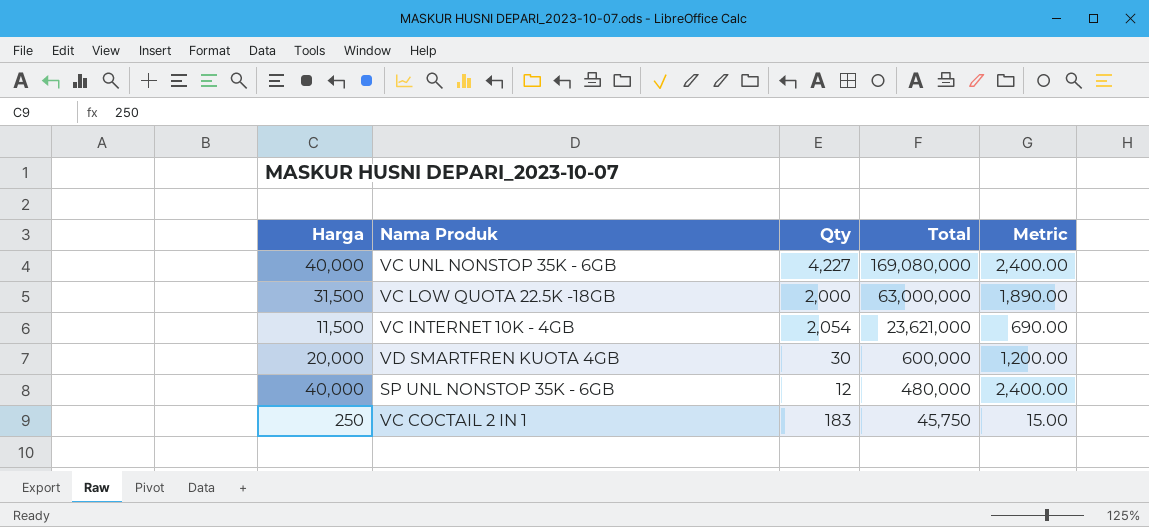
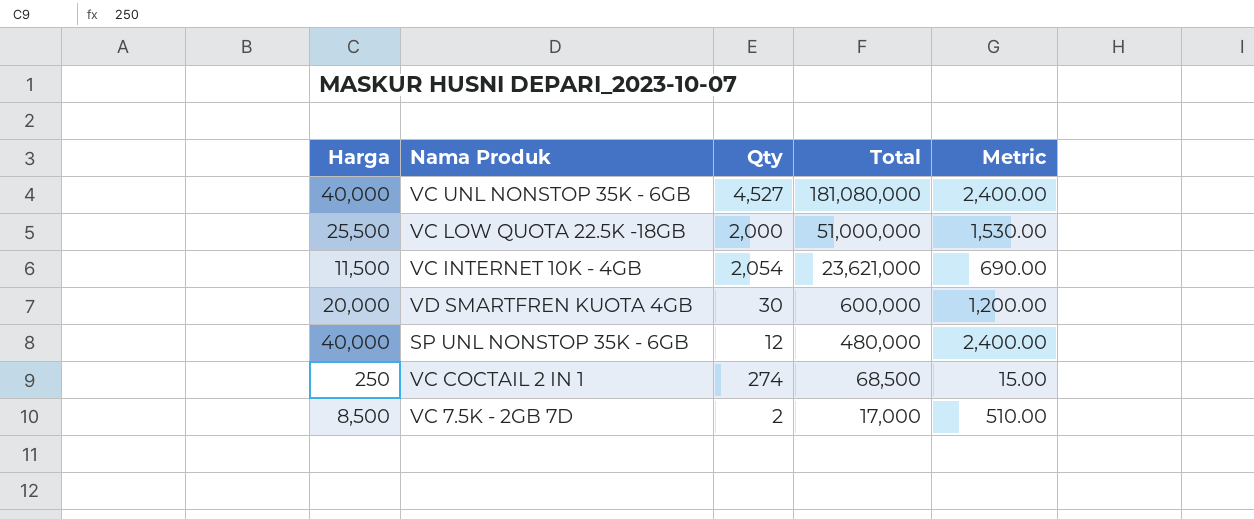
VC UNL NONSTOP 35K - 6GB | Qty: 4,227 -> 4,527
VC UNL NONSTOP 35K - 6GB | Total: 169,080,000 -> 181,080,000
VC LOW QUOTA 22.5K -18GB | Harga: 31,500 -> 25,500
VC LOW QUOTA 22.5K -18GB | Total: 63,000,000 -> 51,000,000
VC LOW QUOTA 22.5K -18GB | Metric: 1,890.00 -> 1,530.00
VC COCTAIL 2 IN 1 | Qty: 183 -> 274
VC COCTAIL 2 IN 1 | Total: 45,750 -> 68,500
row VC 7.5K - 2GB 7D: none -> 8,500 | 2 | 17,000 | 510.00

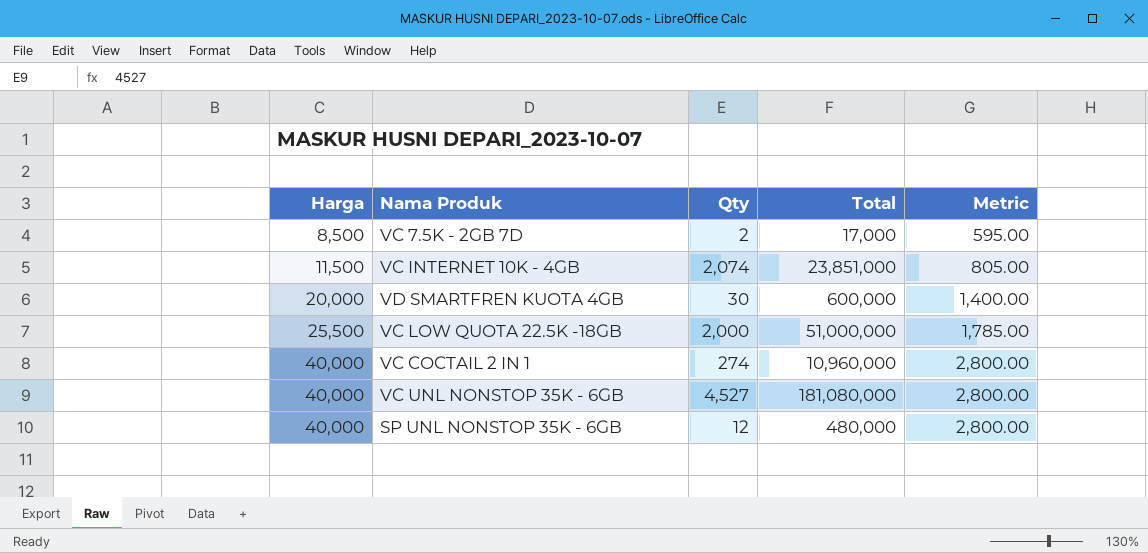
row order: Total descending -> Harga ascending
column Metric | formula: [Harga] * 0.06 -> [Harga] * 0.07
VC INTERNET 10K - 4GB | Qty: 2,054 -> 2,074
VC INTERNET 10K - 4GB | Total: 23,621,000 -> 23,851,000
VC COCTAIL 2 IN 1 | Harga: 250 -> 40,000
VC COCTAIL 2 IN 1 | Total: 68,500 -> 10,960,000

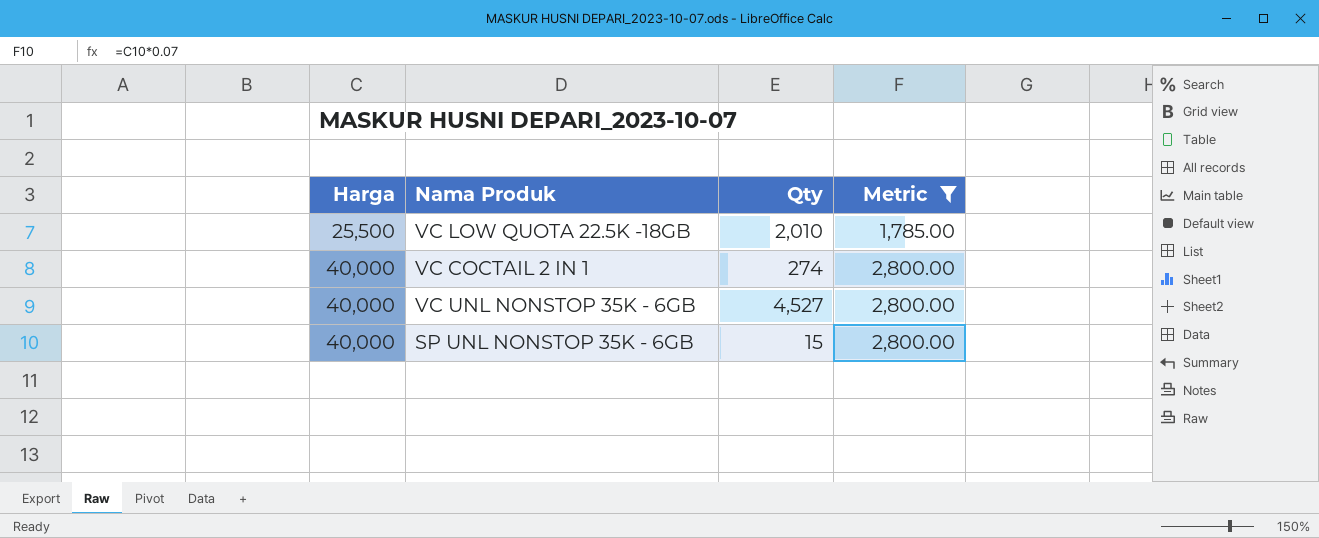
filter: none -> Metric >= 1,785.00
column Total | formula: [Harga] * [Qty] -> none
VC LOW QUOTA 22.5K -18GB | Qty: 2,000 -> 2,010
SP UNL NONSTOP 35K - 6GB | Qty: 12 -> 15

